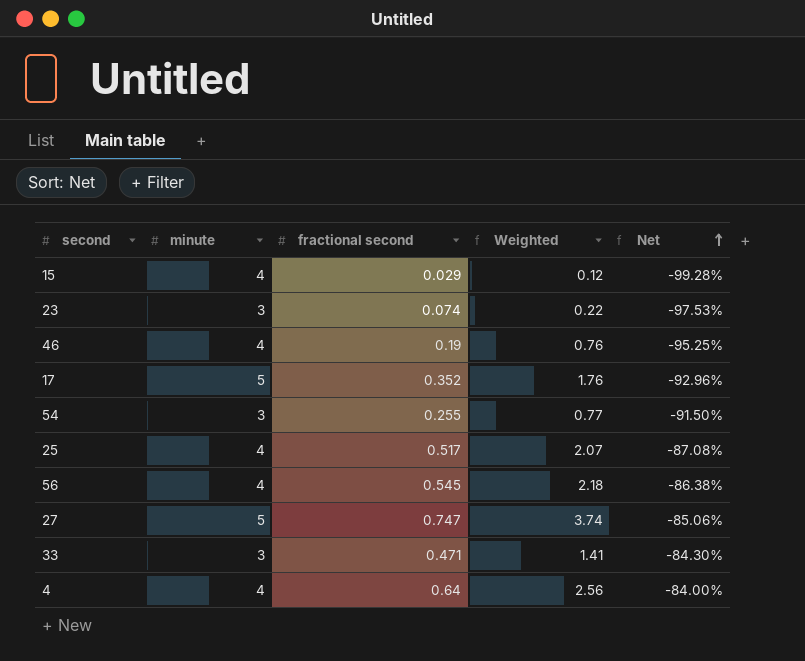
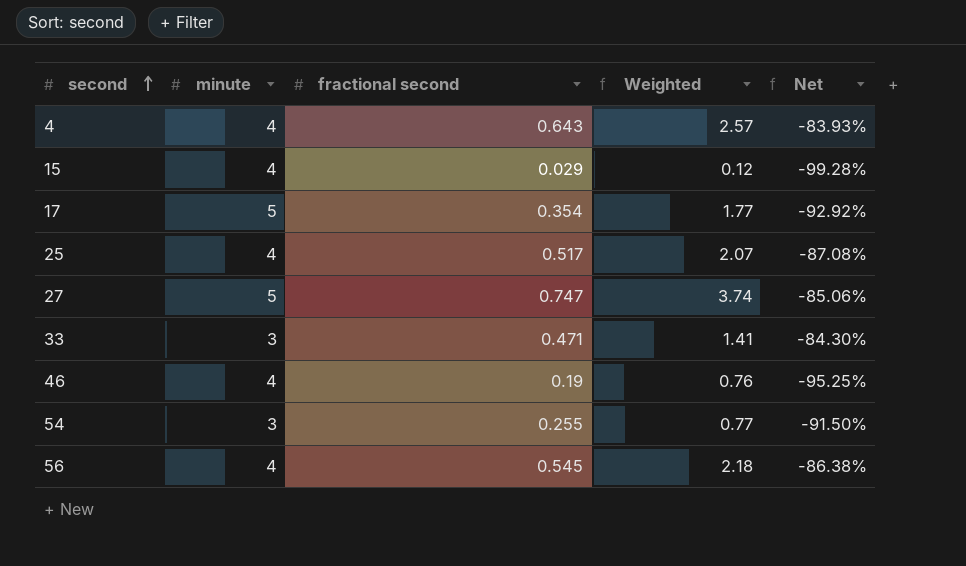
row order: Net ascending -> second ascending
row 23: 3 | 0.074 | 0.22 | -97.53% -> none
4 | fractional second: 0.64 -> 0.643
4 | Weighted: 2.56 -> 2.57
4 | Net: -84.00% -> -83.93%
17 | fractional second: 0.352 -> 0.354
17 | Weighted: 1.76 -> 1.77
17 | Net: -92.96% -> -92.92%

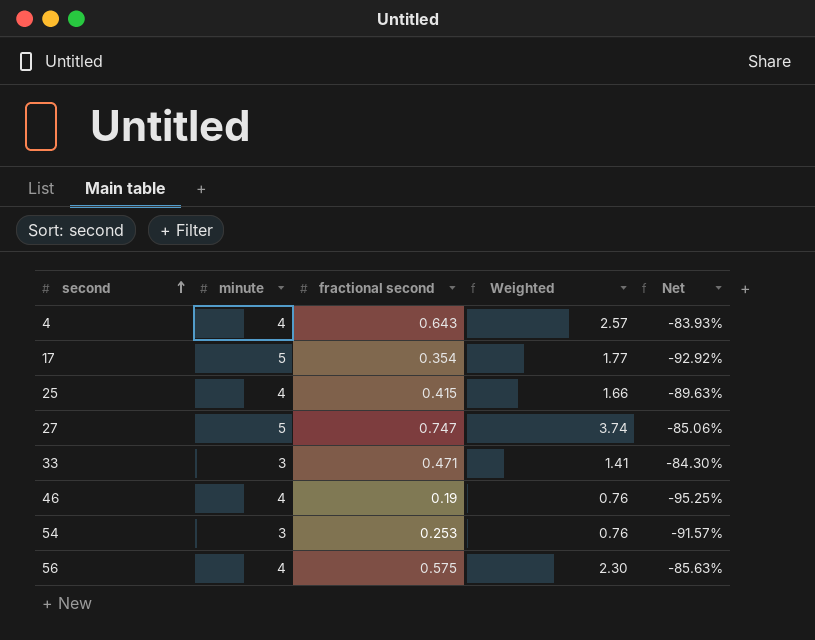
row 15: 4 | 0.029 | 0.12 | -99.28% -> none
25 | fractional second: 0.517 -> 0.415
25 | Weighted: 2.07 -> 1.66
25 | Net: -87.08% -> -89.63%
54 | fractional second: 0.255 -> 0.253
54 | Weighted: 0.77 -> 0.76
54 | Net: -91.50% -> -91.57%
56 | fractional second: 0.545 -> 0.575
56 | Weighted: 2.18 -> 2.30
56 | Net: -86.38% -> -85.63%

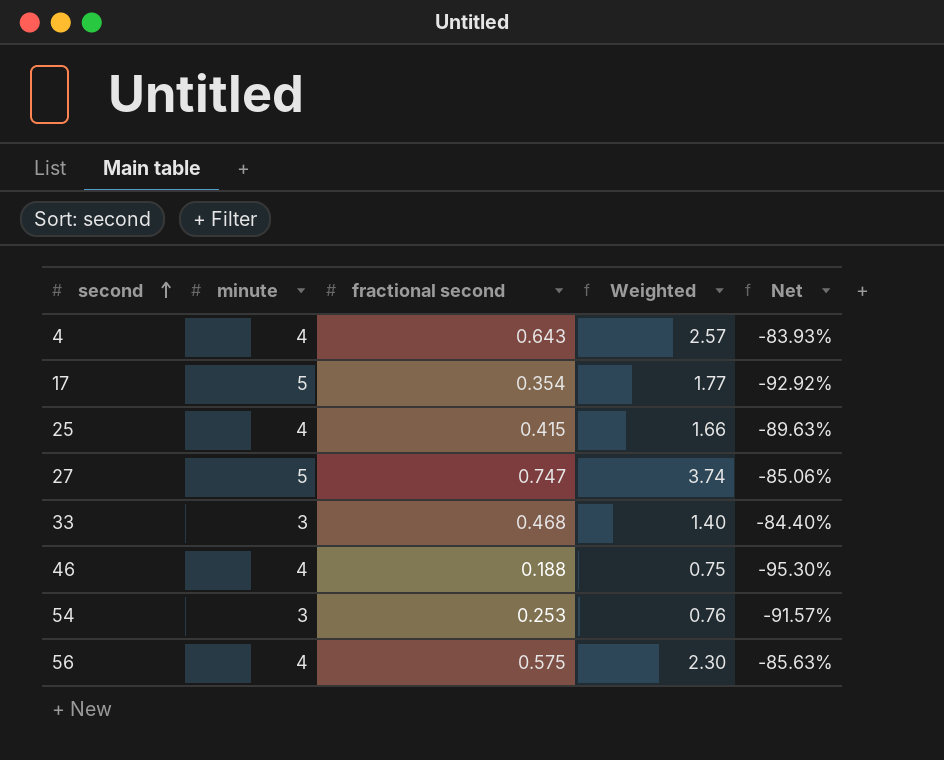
33 | fractional second: 0.471 -> 0.468
33 | Weighted: 1.41 -> 1.40
33 | Net: -84.30% -> -84.40%
46 | fractional second: 0.19 -> 0.188
46 | Weighted: 0.76 -> 0.75
46 | Net: -95.25% -> -95.30%

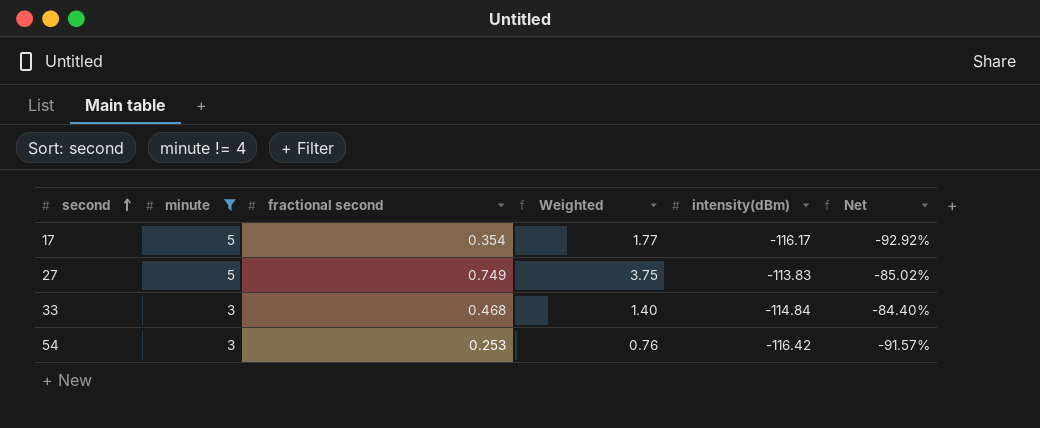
filter: none -> minute != 4
column intensity(dBm) | position: none -> 5
27 | fractional second: 0.747 -> 0.749
27 | Weighted: 3.74 -> 3.75
27 | Net: -85.06% -> -85.02%

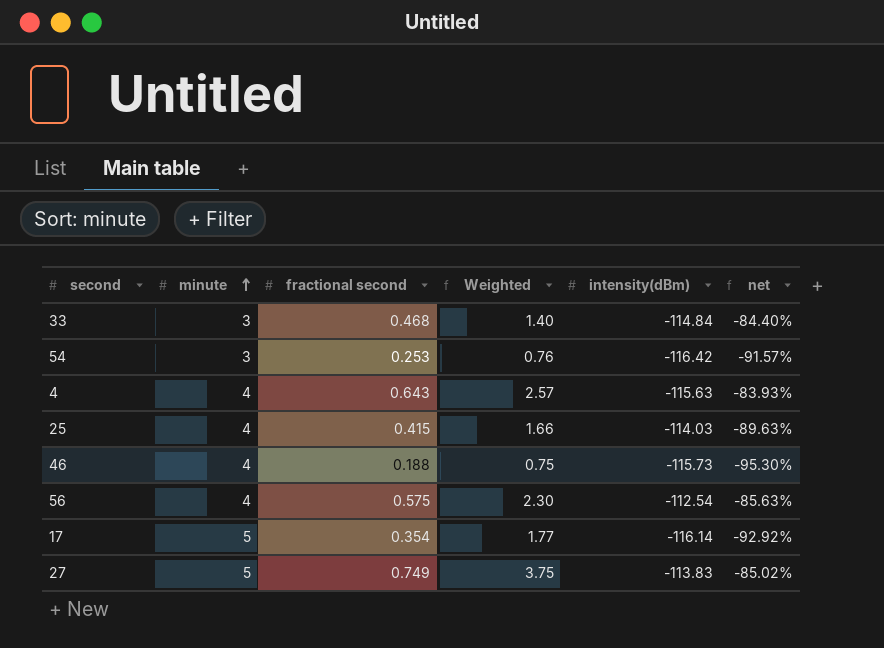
filter: minute != 4 -> none
row order: second ascending -> minute ascending
column name: Net -> net
17 | intensity(dBm): -116.17 -> -116.14

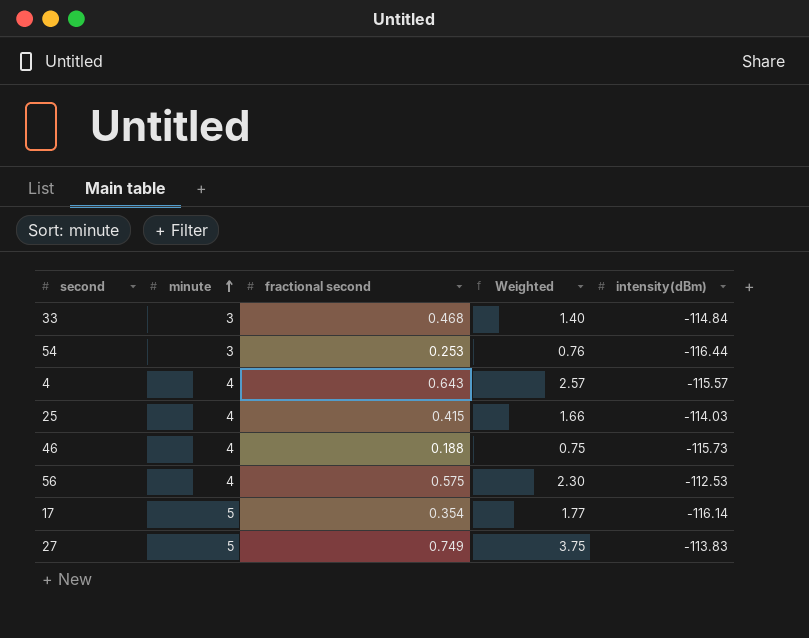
column net | formula: ([fractional second] - [minute]) / [minute] -> none
54 | intensity(dBm): -116.42 -> -116.44
4 | intensity(dBm): -115.63 -> -115.57
56 | intensity(dBm): -112.54 -> -112.53

